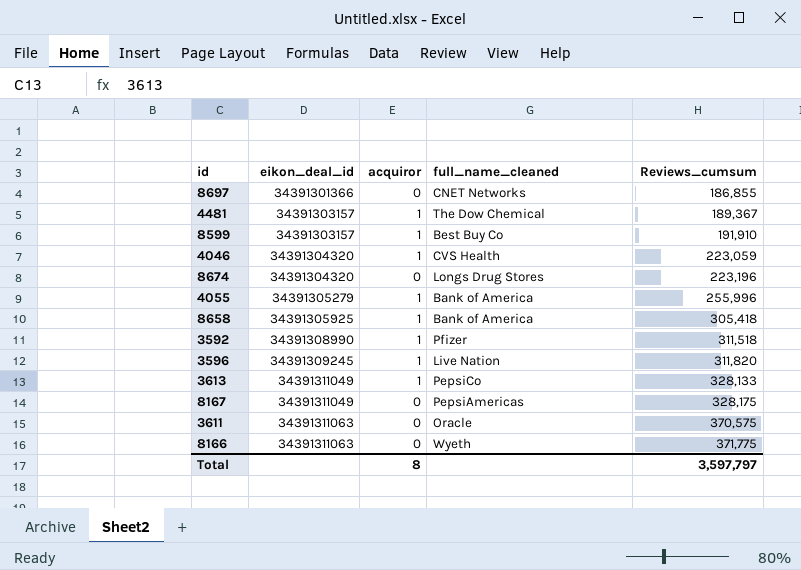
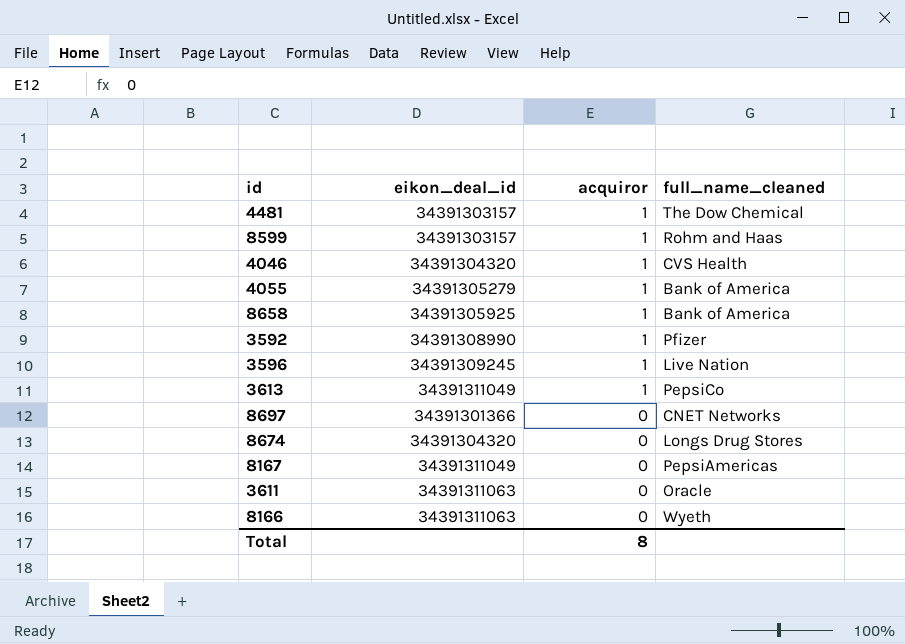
row order: eikon_deal_id ascending -> acquiror descending
column Reviews_cumsum | position: 5 -> none
8599 | full_name_cleaned: Best Buy Co -> Rohm and Haas

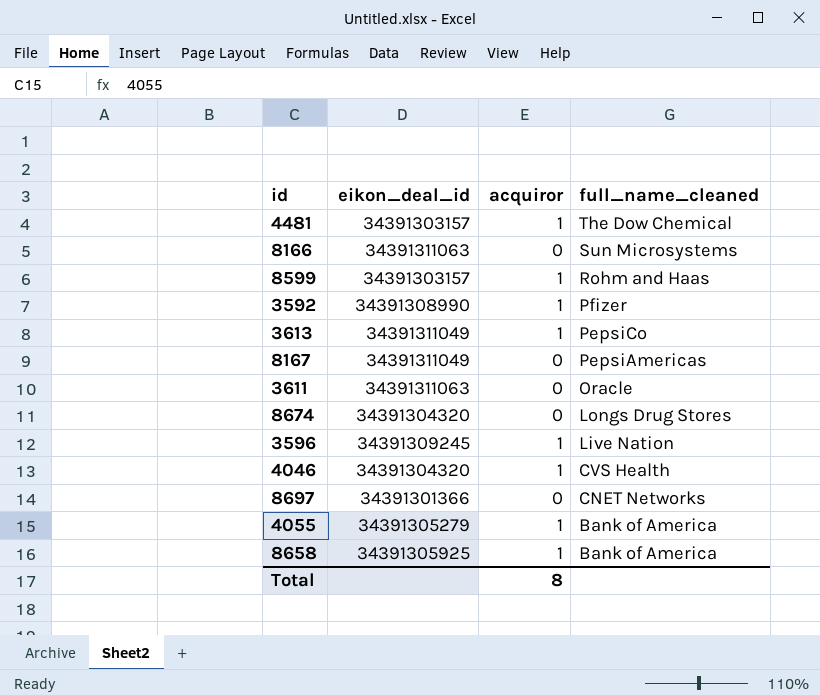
row order: acquiror descending -> full_name_cleaned descending
8166 | full_name_cleaned: Wyeth -> Sun Microsystems

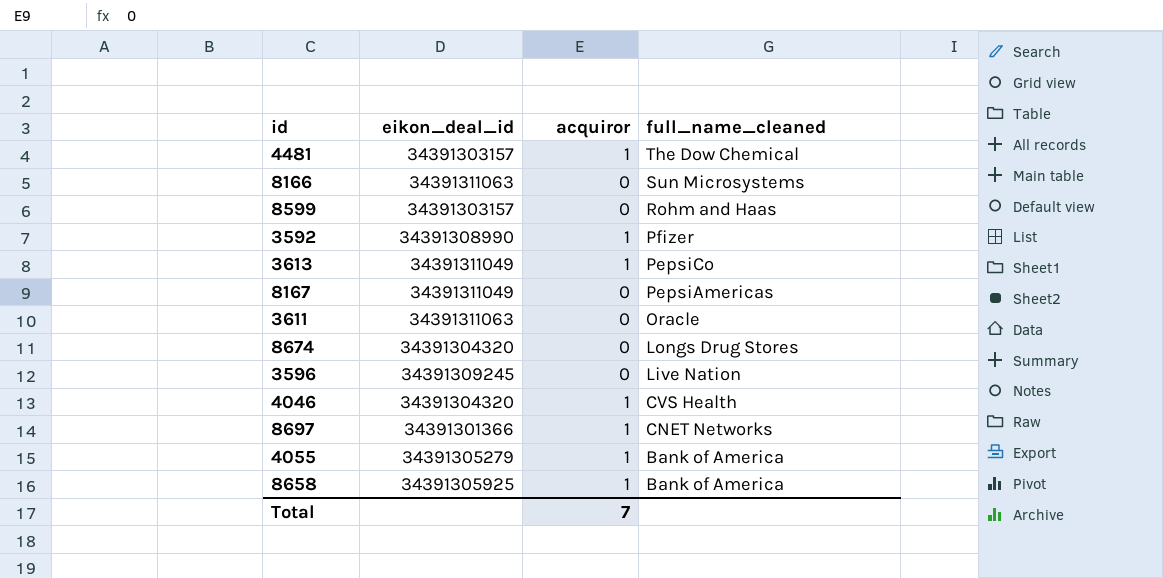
8599 | acquiror: 1 -> 0
3596 | acquiror: 1 -> 0
8697 | acquiror: 0 -> 1
Total | acquiror: 8 -> 7

